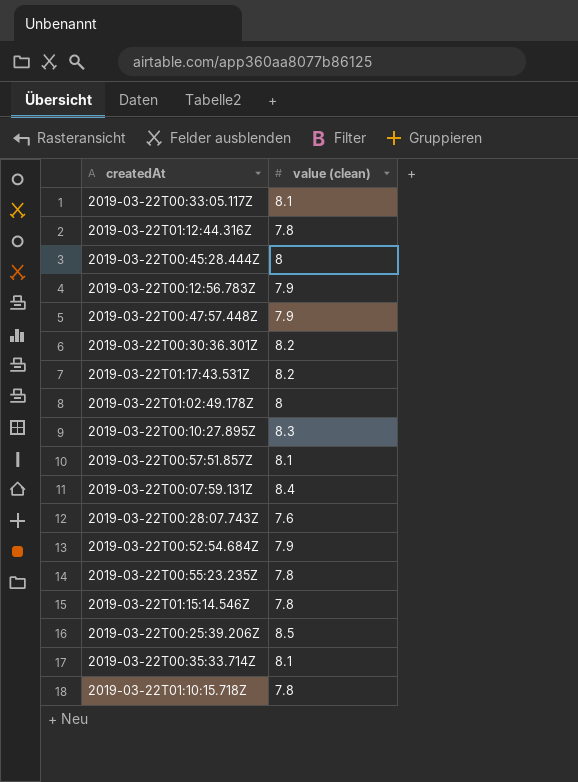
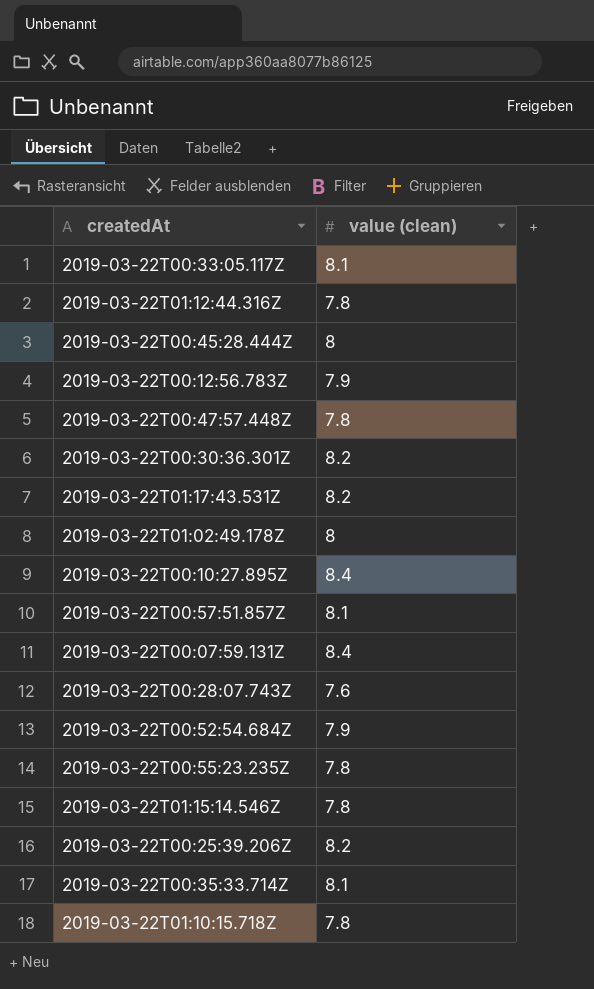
2019-03-22T00:47:57.448Z | value (clean): 7.9 -> 7.8
2019-03-22T00:10:27.895Z | value (clean): 8.3 -> 8.4
2019-03-22T00:25:39.206Z | value (clean): 8.5 -> 8.2

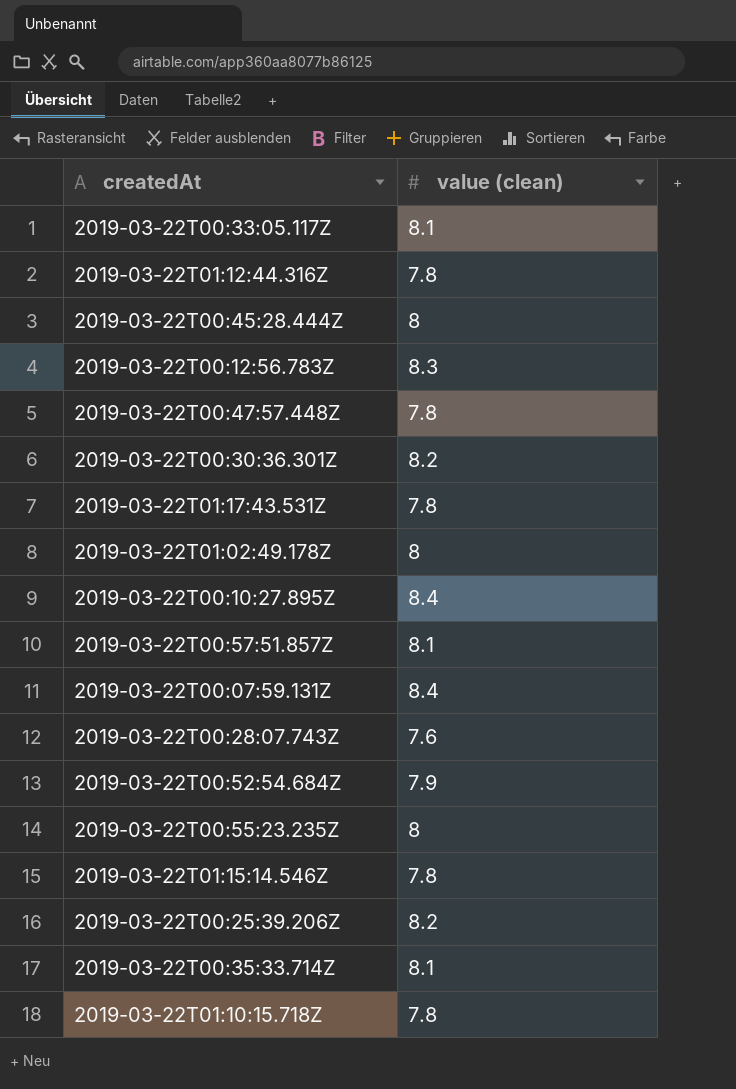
2019-03-22T00:12:56.783Z | value (clean): 7.9 -> 8.3
2019-03-22T01:17:43.531Z | value (clean): 8.2 -> 7.8
2019-03-22T00:55:23.235Z | value (clean): 7.8 -> 8

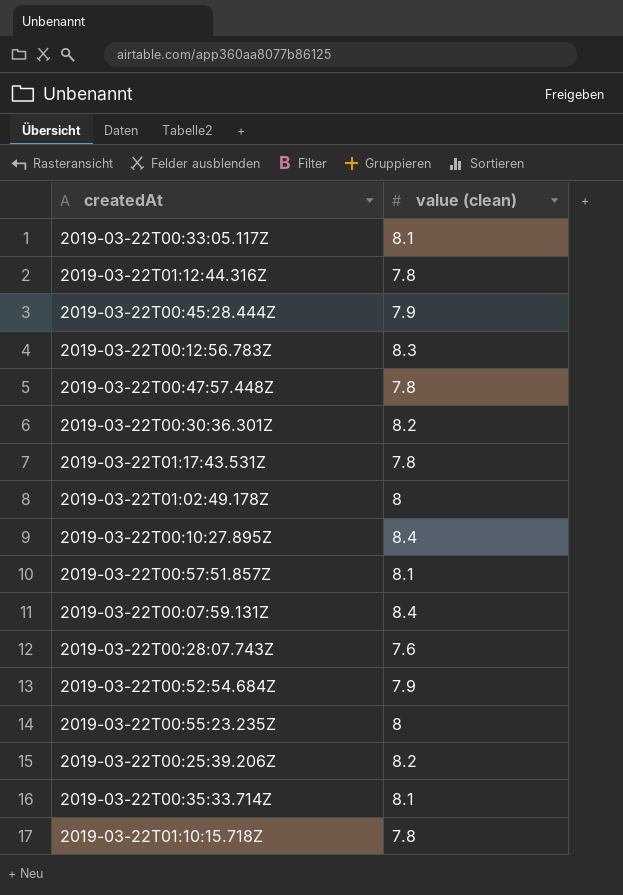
row 2019-03-22T01:15:14.546Z: 7.8 -> none
2019-03-22T00:45:28.444Z | value (clean): 8 -> 7.9

